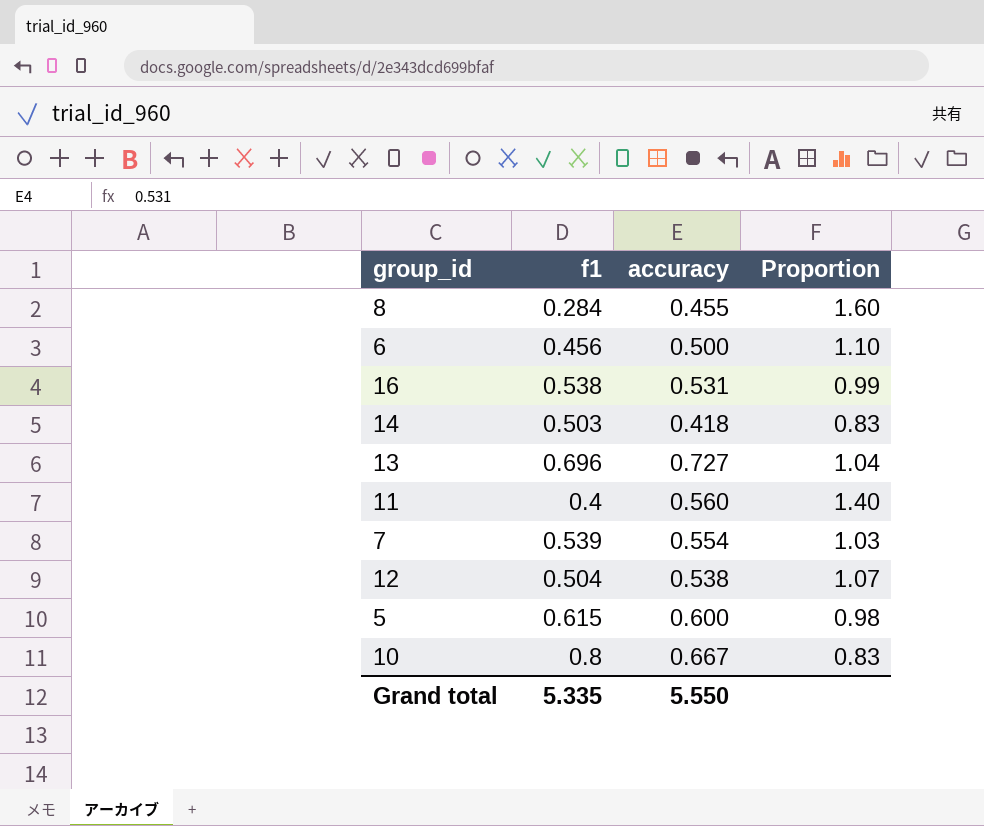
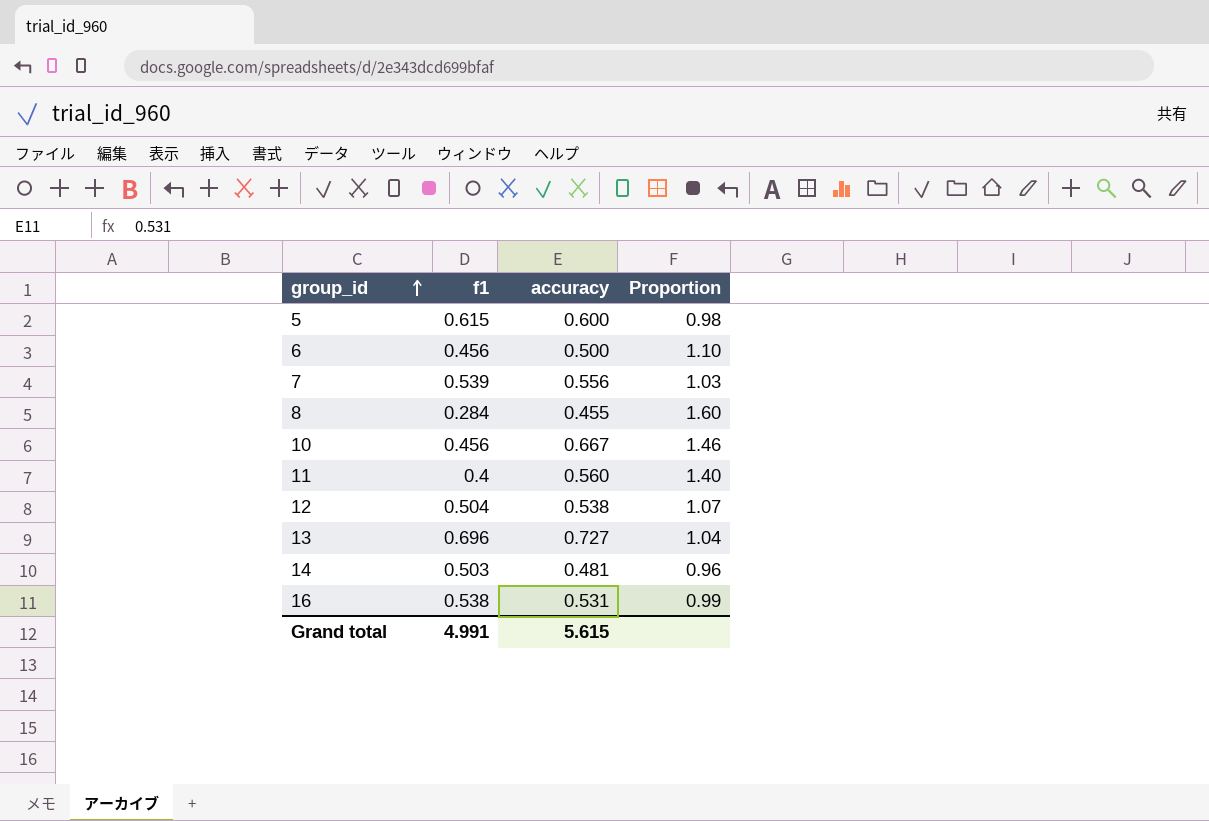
row order: none -> group_id ascending
7 | accuracy: 0.554 -> 0.556
10 | f1: 0.8 -> 0.456
10 | Proportion: 0.83 -> 1.46
14 | accuracy: 0.418 -> 0.481
14 | Proportion: 0.83 -> 0.96
Grand total | f1: 5.335 -> 4.991
Grand total | accuracy: 5.550 -> 5.615

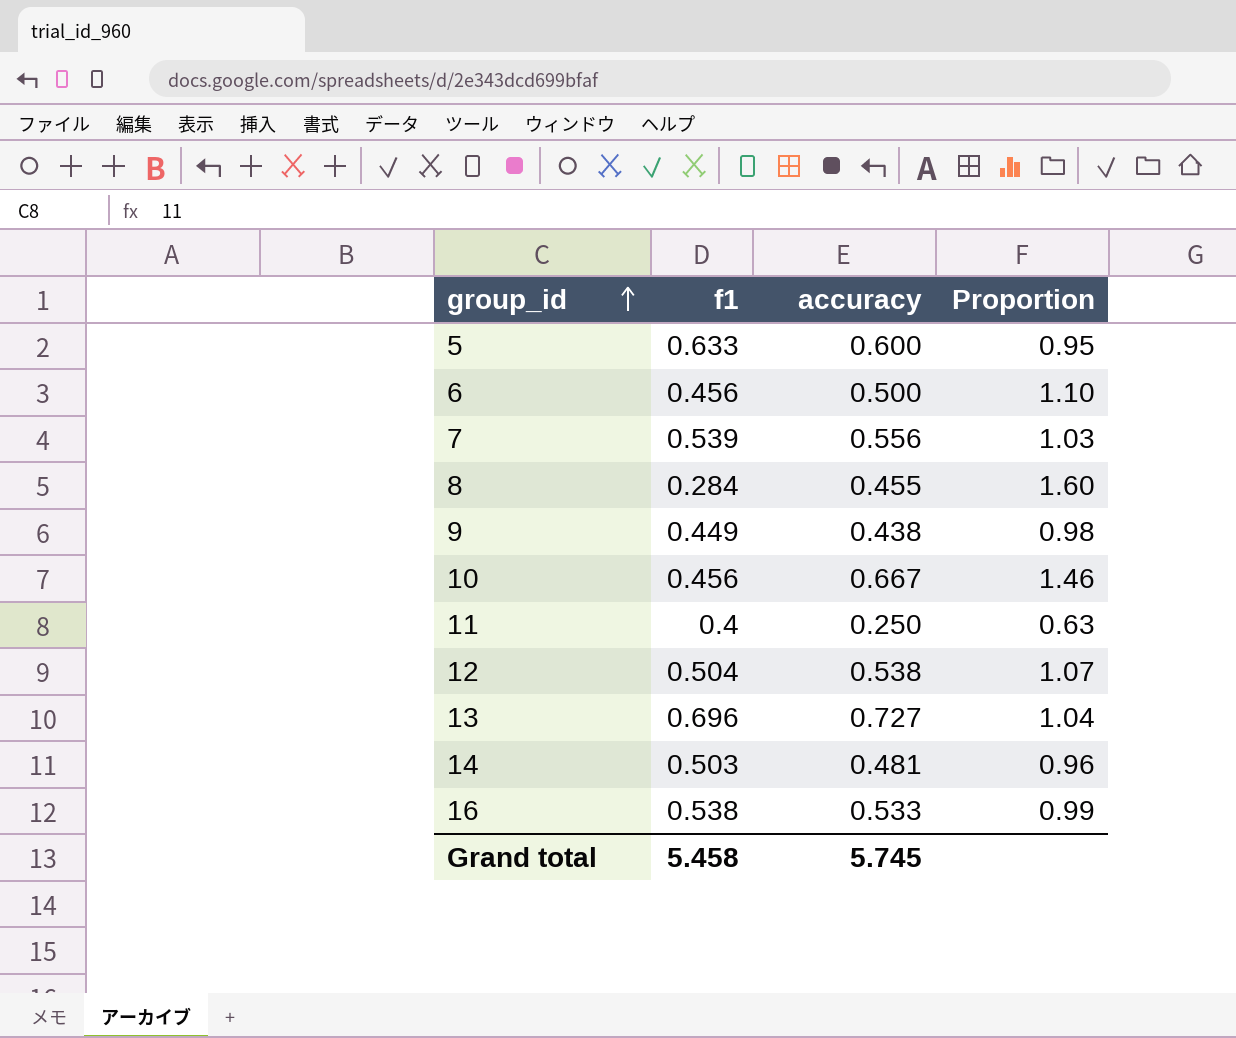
5 | f1: 0.615 -> 0.633
5 | Proportion: 0.98 -> 0.95
row 9: none -> 0.449 | 0.438 | 0.98
11 | accuracy: 0.560 -> 0.250
11 | Proportion: 1.40 -> 0.63
16 | accuracy: 0.531 -> 0.533
Grand total | f1: 4.991 -> 5.458
Grand total | accuracy: 5.615 -> 5.745

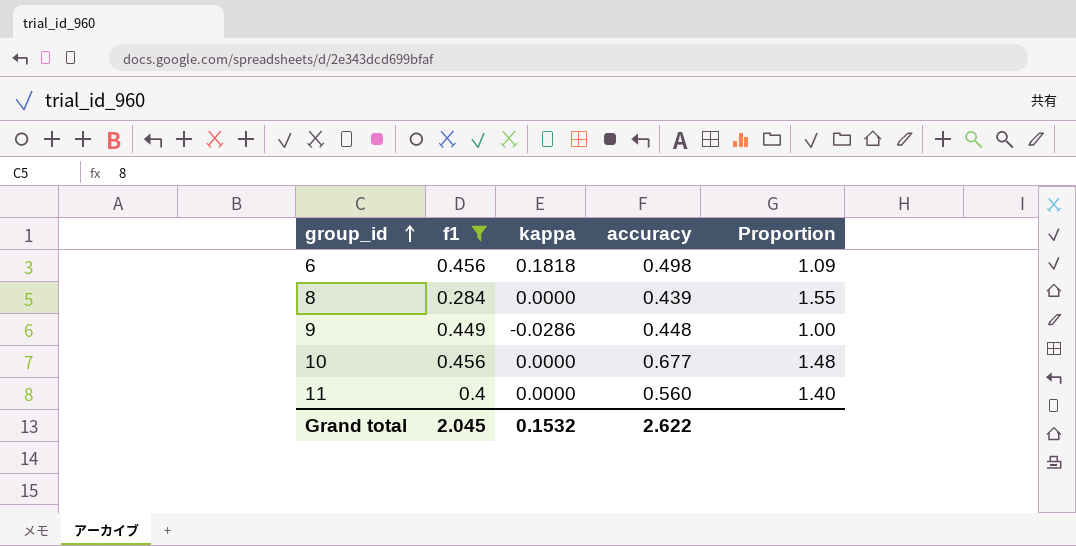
filter: none -> f1 <= 0.456
column kappa | position: none -> 3
6 | accuracy: 0.500 -> 0.498
6 | Proportion: 1.10 -> 1.09
8 | accuracy: 0.455 -> 0.439
8 | Proportion: 1.60 -> 1.55
9 | accuracy: 0.438 -> 0.448
9 | Proportion: 0.98 -> 1.00
10 | accuracy: 0.667 -> 0.677
10 | Proportion: 1.46 -> 1.48
11 | accuracy: 0.250 -> 0.560
11 | Proportion: 0.63 -> 1.40
Grand total | f1: 5.458 -> 2.045
Grand total | accuracy: 5.745 -> 2.622

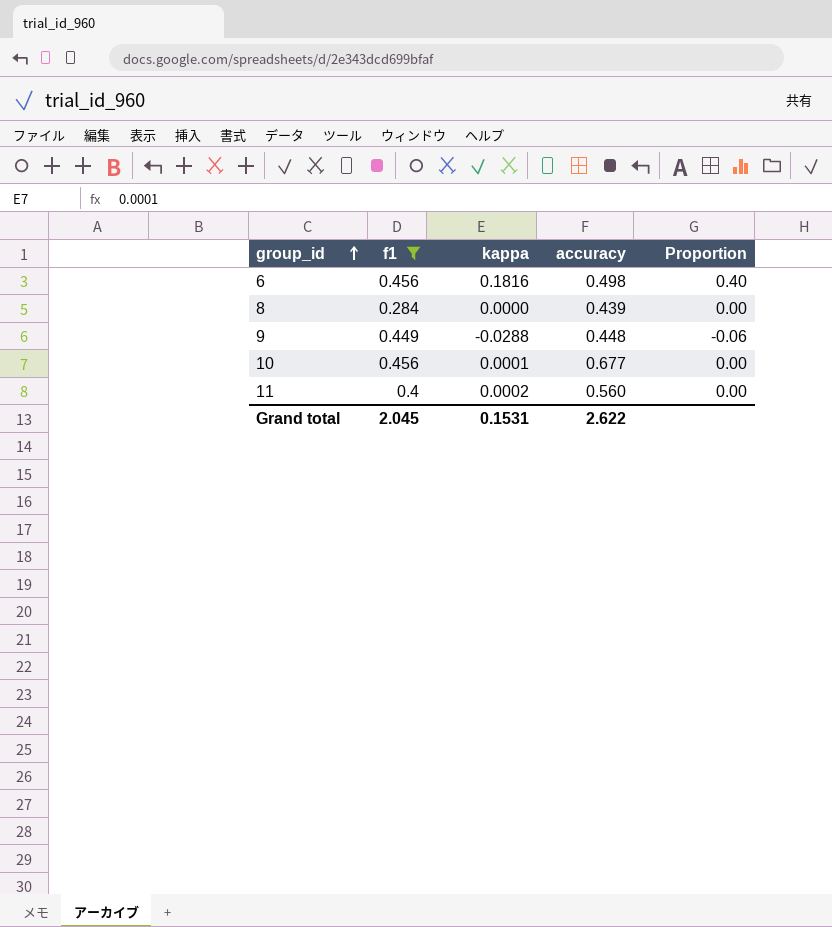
column Proportion | formula: [accuracy] / [f1] -> [kappa] / [f1]
6 | kappa: 0.1818 -> 0.1816
9 | kappa: -0.0286 -> -0.0288
10 | kappa: 0.0000 -> 0.0001
11 | kappa: 0.0000 -> 0.0002
Grand total | kappa: 0.1532 -> 0.1531

